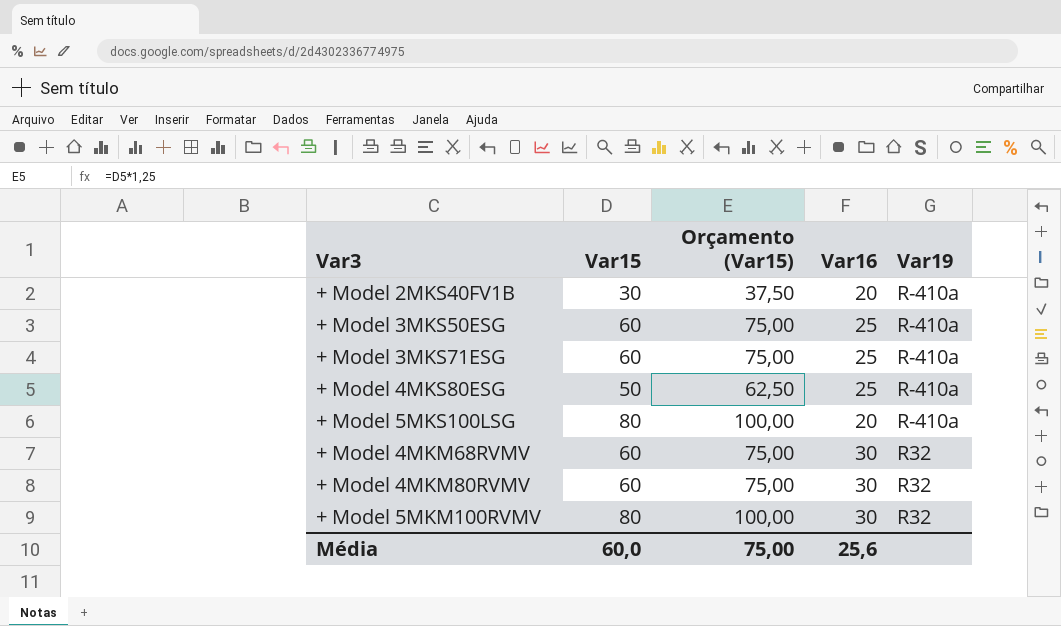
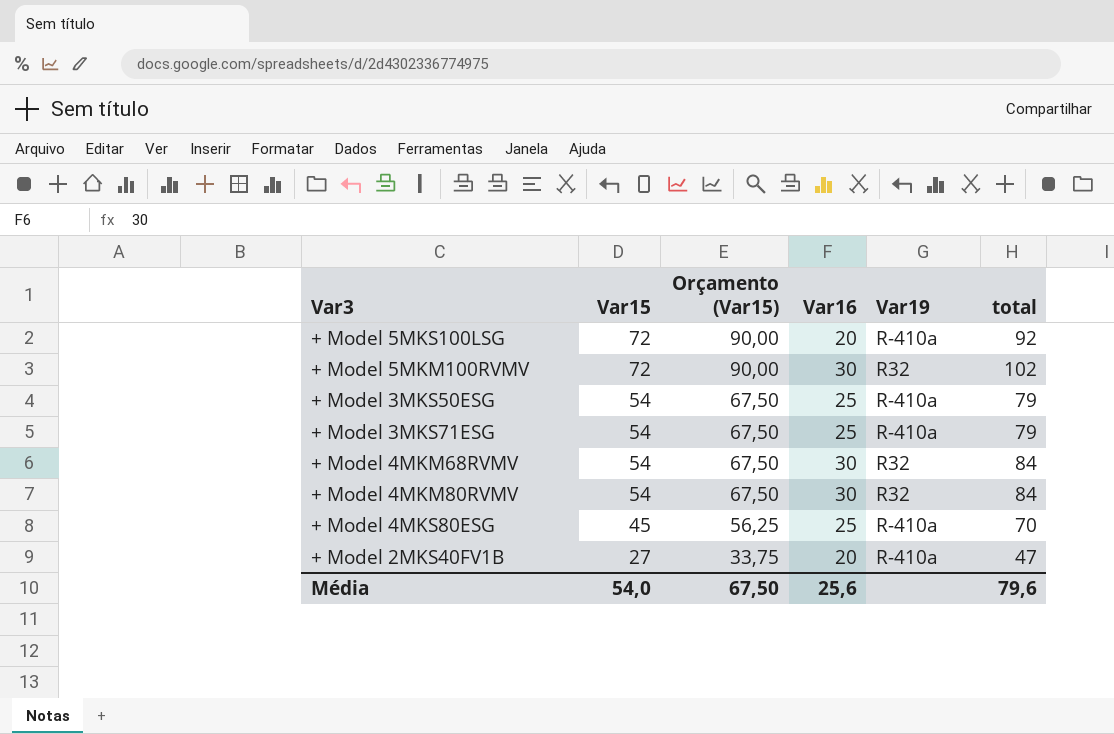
row order: Var19 descending -> Var15 descending
column total | formula: none -> [Var15] + [Var16]
+ Model 5MKS100LSG | Var15: 80 -> 72
+ Model 5MKS100LSG | Orçamento (Var15): 100,00 -> 90,00
+ Model 5MKM100RVMV | Var15: 80 -> 72
+ Model 5MKM100RVMV | Orçamento (Var15): 100,00 -> 90,00
+ Model 3MKS50ESG | Var15: 60 -> 54
+ Model 3MKS50ESG | Orçamento (Var15): 75,00 -> 67,50
+ Model 3MKS71ESG | Var15: 60 -> 54
+ Model 3MKS71ESG | Orçamento (Var15): 75,00 -> 67,50
+ Model 4MKM68RVMV | Var15: 60 -> 54
+ Model 4MKM68RVMV | Orçamento (Var15): 75,00 -> 67,50
+ Model 4MKM80RVMV | Var15: 60 -> 54
+ Model 4MKM80RVMV | Orçamento (Var15): 75,00 -> 67,50
+ Model 4MKS80ESG | Var15: 50 -> 45
+ Model 4MKS80ESG | Orçamento (Var15): 62,50 -> 56,25
+ Model 2MKS40FV1B | Var15: 30 -> 27
+ Model 2MKS40FV1B | Orçamento (Var15): 37,50 -> 33,75
Média | Var15: 60,0 -> 54,0
Média | Orçamento (Var15): 75,00 -> 67,50

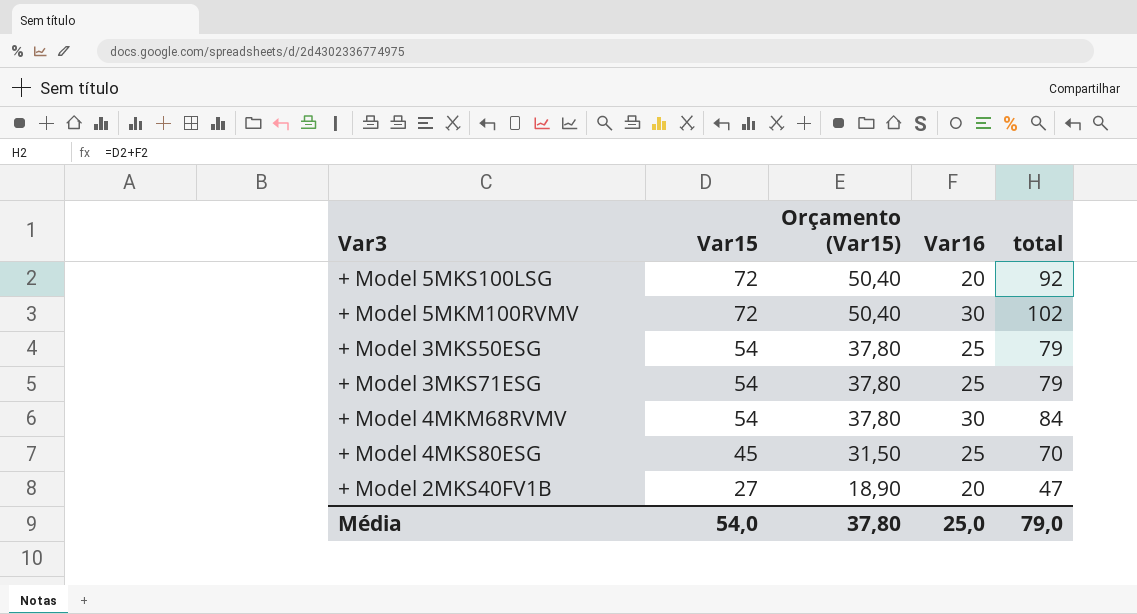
column Var19 | position: 5 -> none
column Orçamento (Var15) | formula: [Var15] * 1,25 -> [Var15] * 0,7
row + Model 4MKM80RVMV: 54 | 67,50 | 30 | R32 | 84 -> none
Média | Orçamento (Var15): 67,50 -> 37,80
Média | Var16: 25,6 -> 25,0
Média | total: 79,6 -> 79,0

